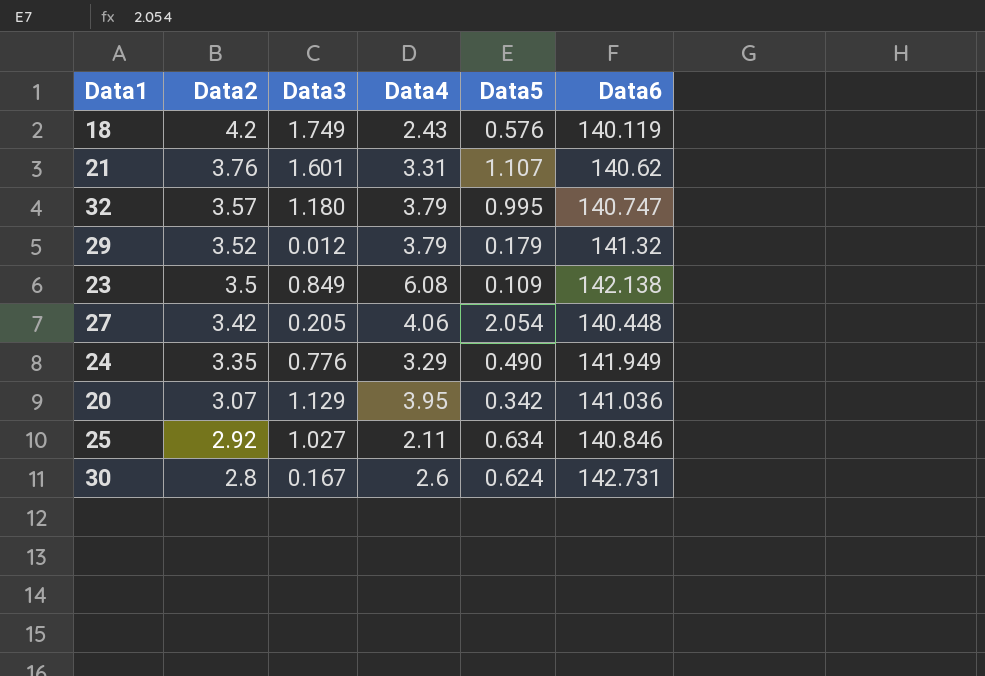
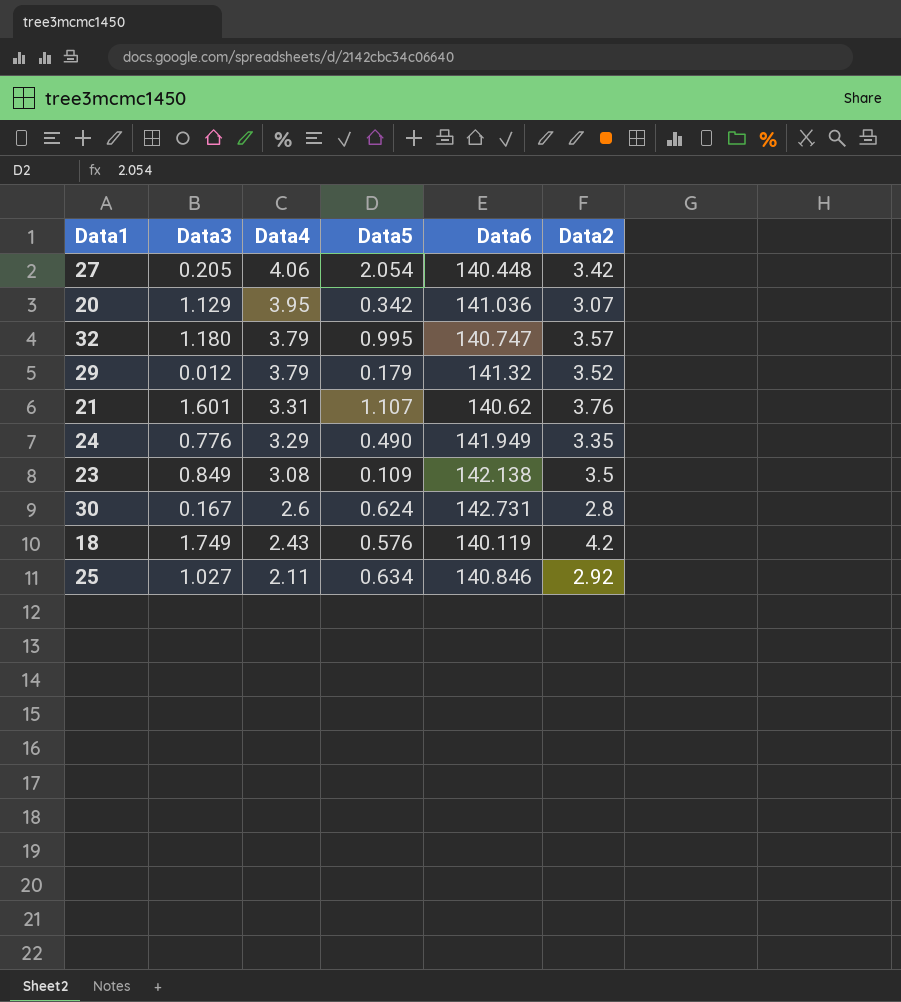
row order: Data2 descending -> Data4 descending
column Data2 | position: 2 -> 6
23 | Data4: 6.08 -> 3.08

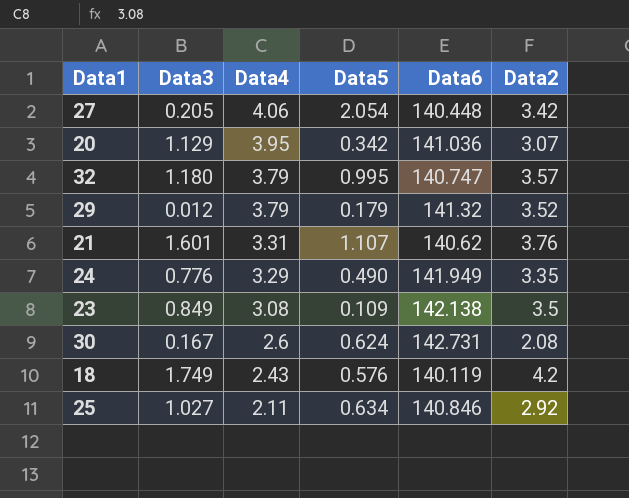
30 | Data2: 2.8 -> 2.08

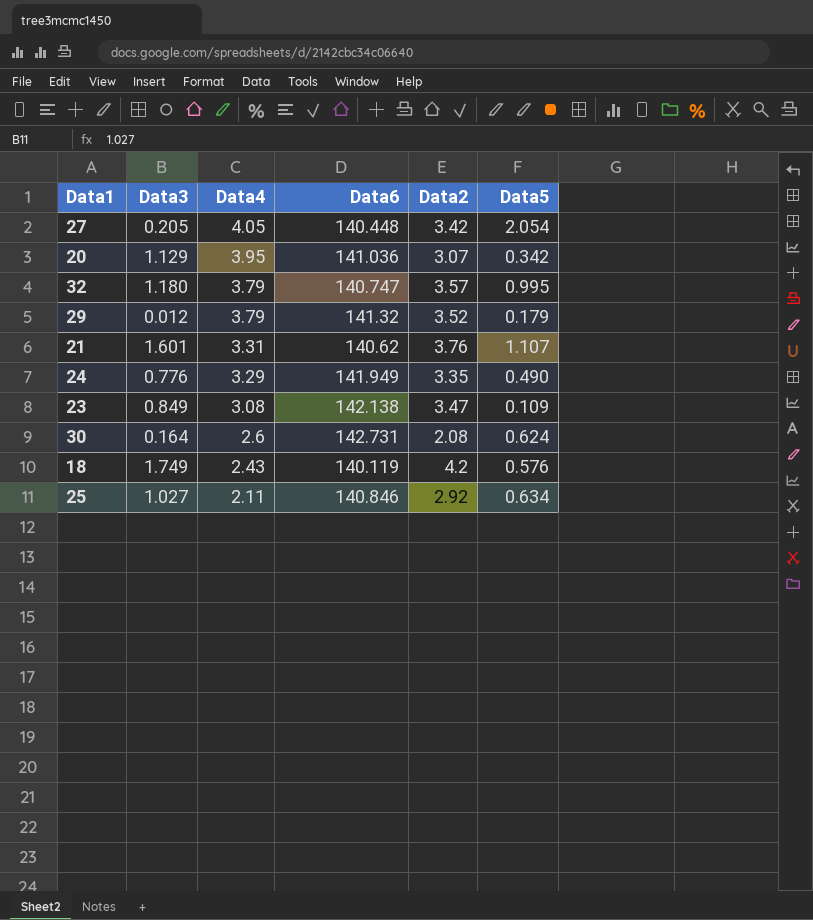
column Data5 | position: 4 -> 6
27 | Data4: 4.06 -> 4.05
23 | Data2: 3.5 -> 3.47
30 | Data3: 0.167 -> 0.164

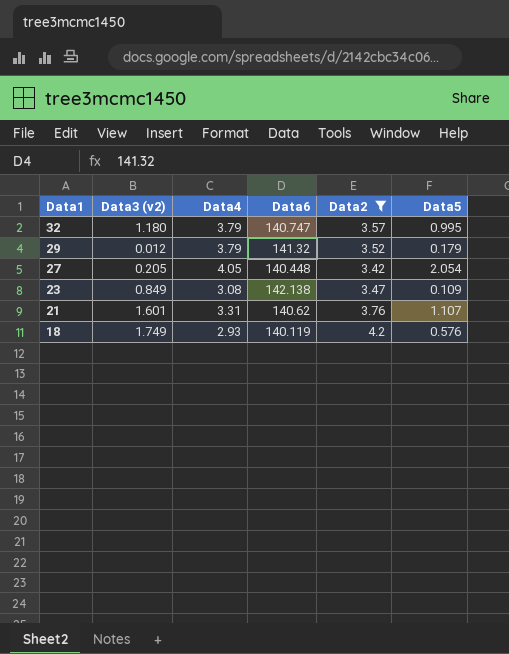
filter: none -> Data2 >= 3.42
row order: Data4 descending -> Data1 descending
column name: Data3 -> Data3 (v2)
18 | Data4: 2.43 -> 2.93

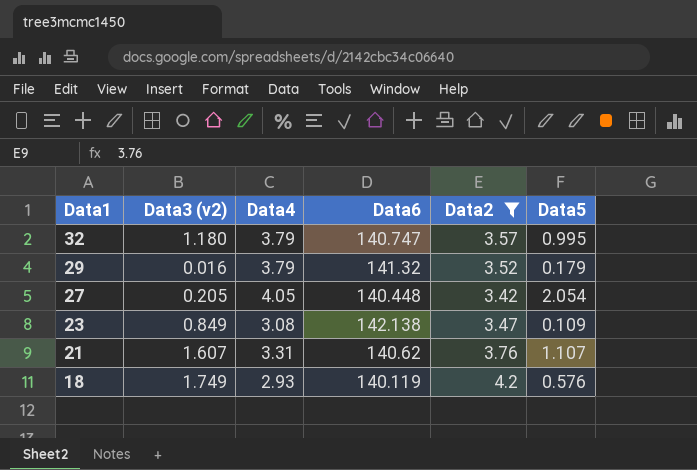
29 | Data3 (v2): 0.012 -> 0.016
21 | Data3 (v2): 1.601 -> 1.607

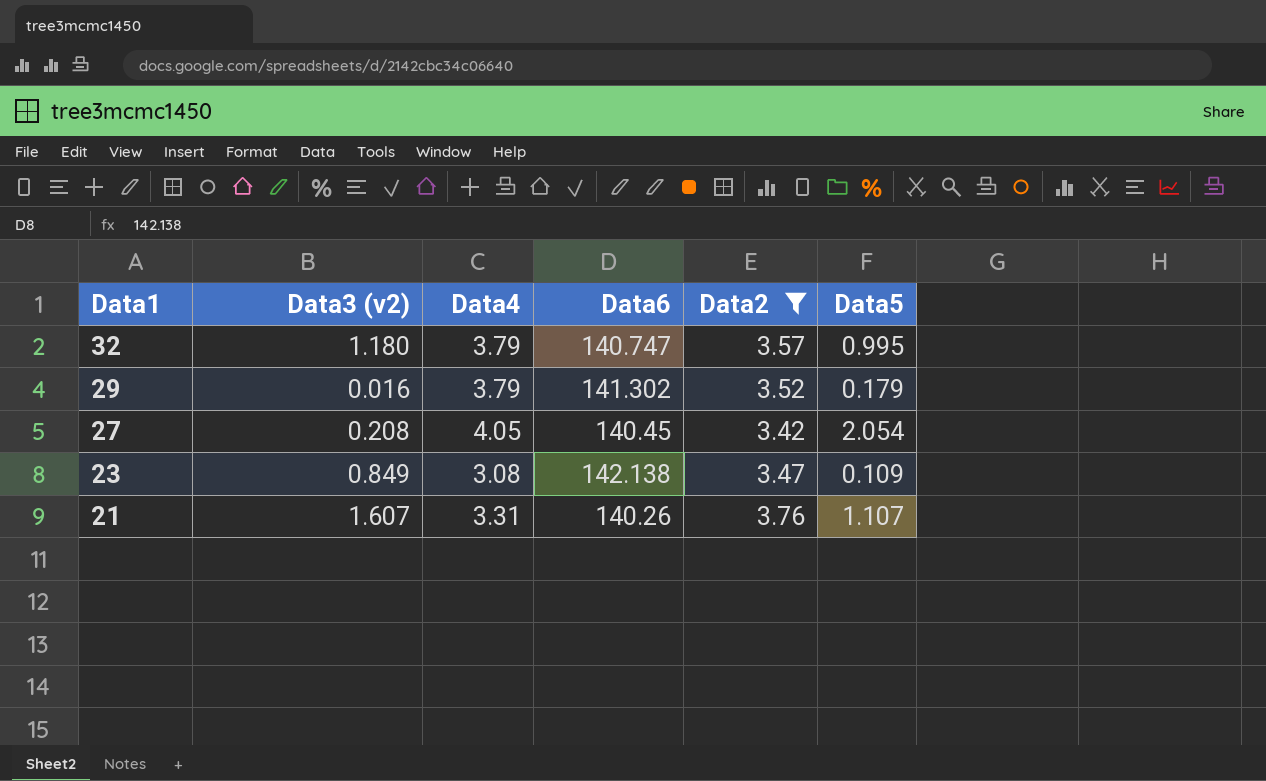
row 18: 1.749 | 2.93 | 140.119 | 4.2 | 0.576 -> none
29 | Data6: 141.32 -> 141.302
27 | Data3 (v2): 0.205 -> 0.208
27 | Data6: 140.448 -> 140.45
21 | Data6: 140.62 -> 140.26

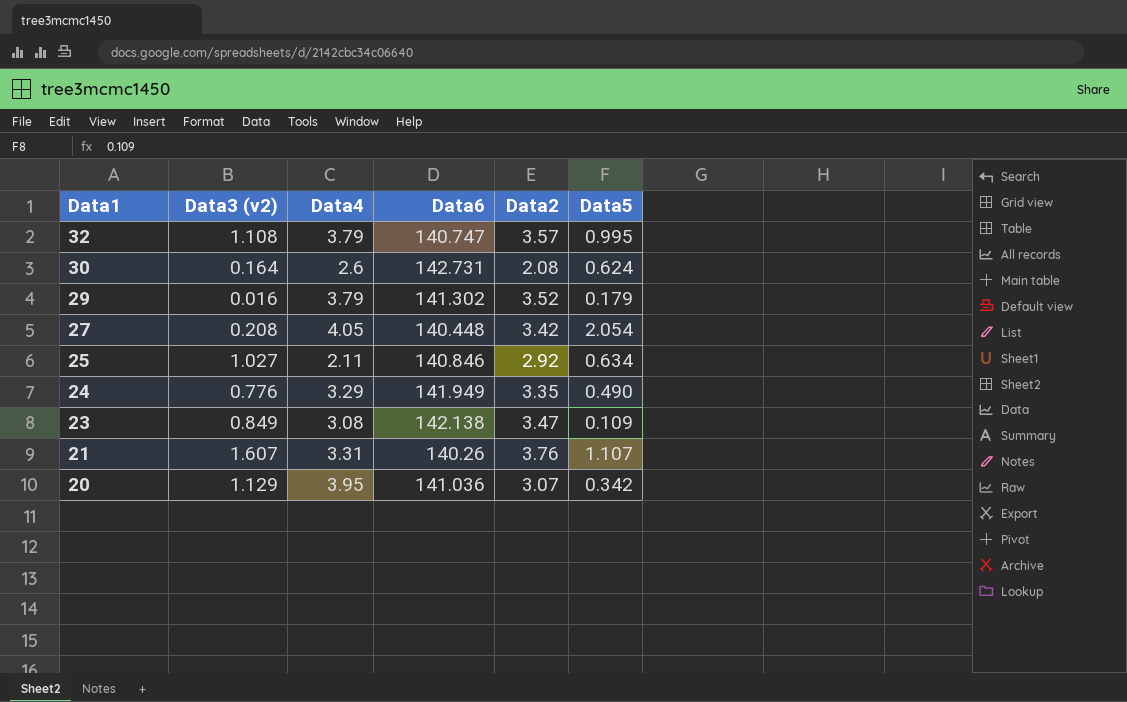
filter: Data2 >= 3.42 -> none
32 | Data3 (v2): 1.180 -> 1.108
27 | Data6: 140.45 -> 140.448

